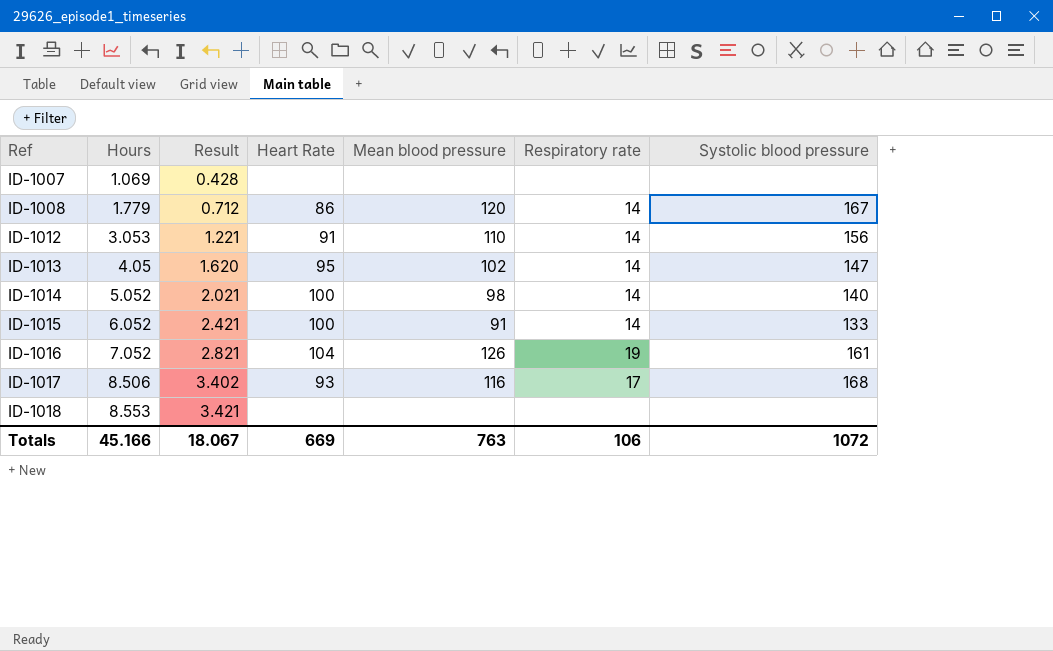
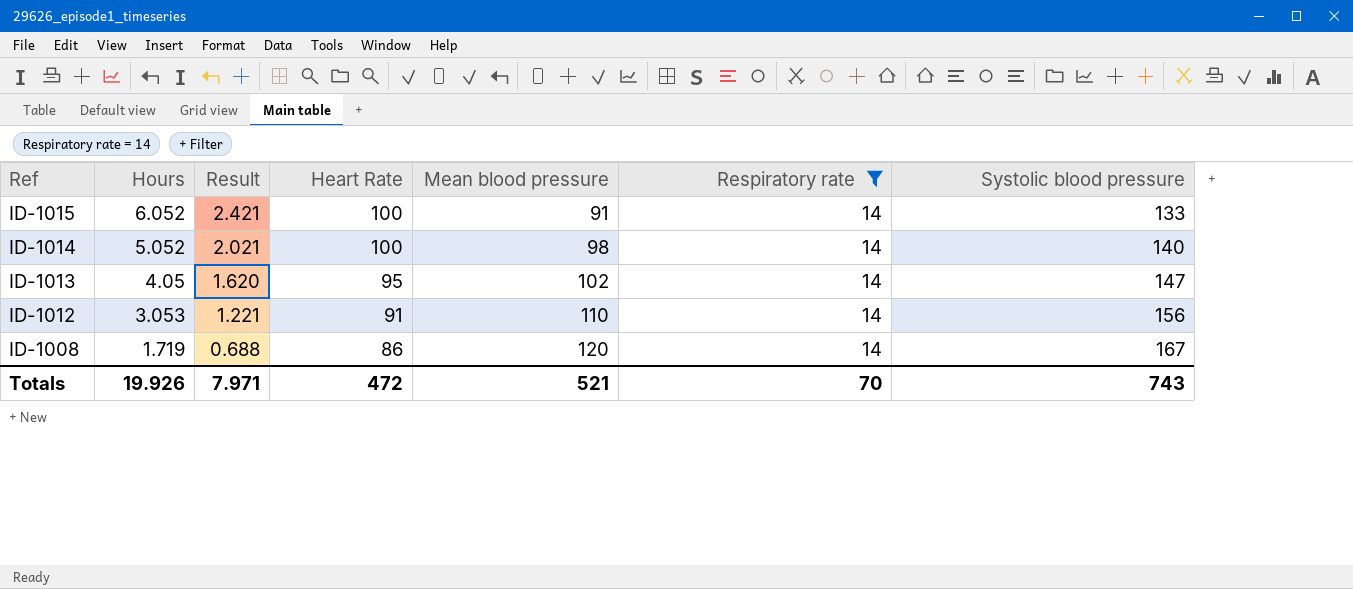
filter: none -> Respiratory rate = 14
row order: Ref ascending -> Ref descending
ID-1008 | Hours: 1.779 -> 1.719
ID-1008 | Result: 0.712 -> 0.688
Totals | Hours: 45.166 -> 19.926
Totals | Result: 18.067 -> 7.971
Totals | Heart Rate: 669 -> 472
Totals | Mean blood pressure: 763 -> 521
Totals | Respiratory rate: 106 -> 70
Totals | Systolic blood pressure: 1072 -> 743

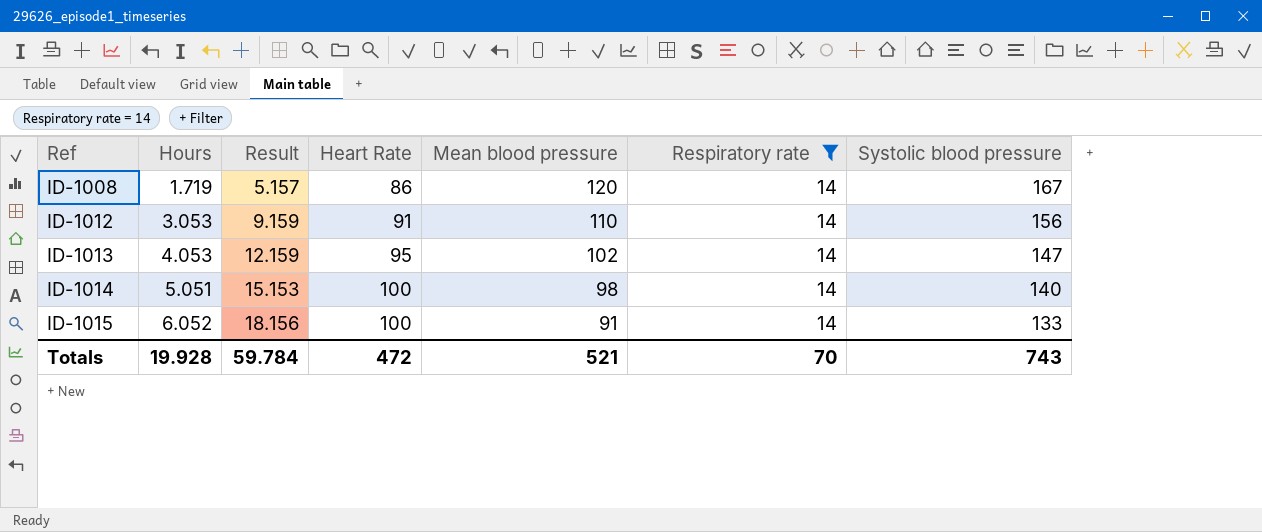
row order: Ref descending -> Ref ascending
column Result | formula: [Hours] * 0.4 -> [Hours] * 3
ID-1013 | Hours: 4.05 -> 4.053
ID-1014 | Hours: 5.052 -> 5.051
Totals | Hours: 19.926 -> 19.928
Totals | Result: 7.971 -> 59.784

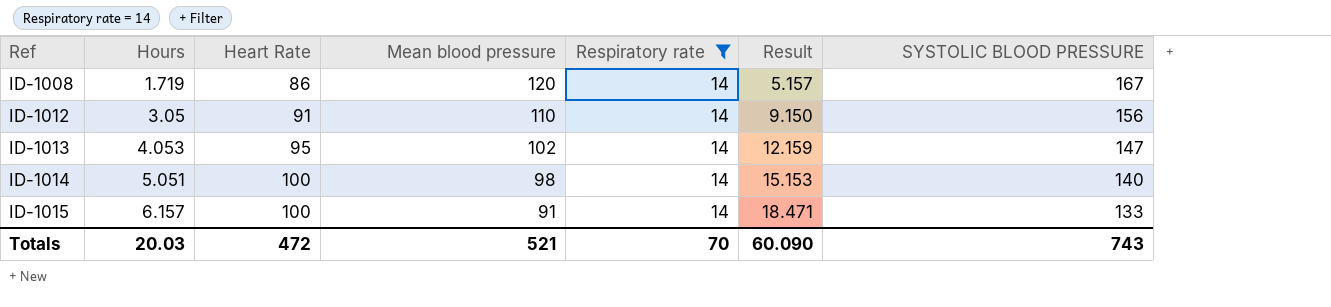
column Result | position: 3 -> 6
column name: Systolic blood pressure -> SYSTOLIC BLOOD PRESSURE
ID-1012 | Hours: 3.053 -> 3.05
ID-1012 | Result: 9.159 -> 9.150
ID-1015 | Hours: 6.052 -> 6.157
ID-1015 | Result: 18.156 -> 18.471
Totals | Hours: 19.928 -> 20.03
Totals | Result: 59.784 -> 60.090

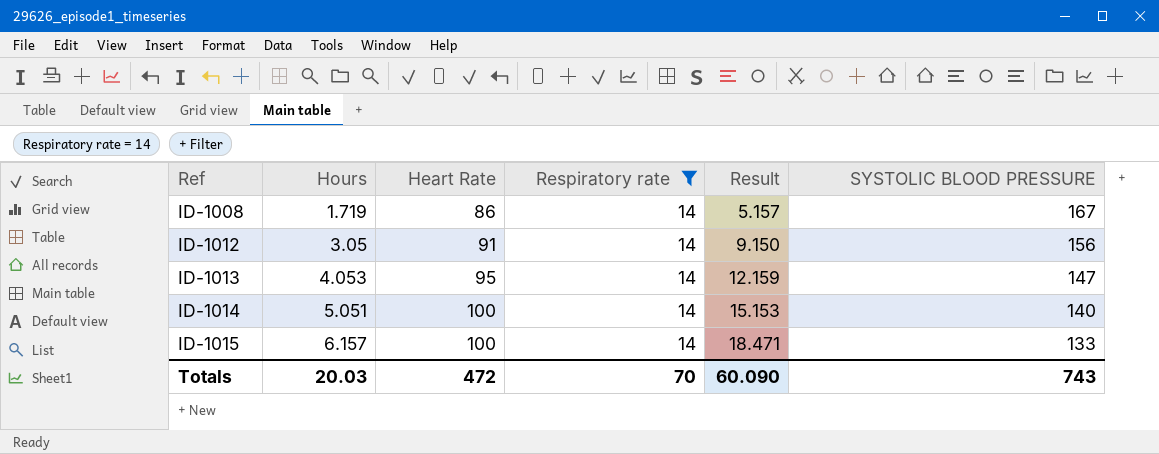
column Mean blood pressure | position: 4 -> none

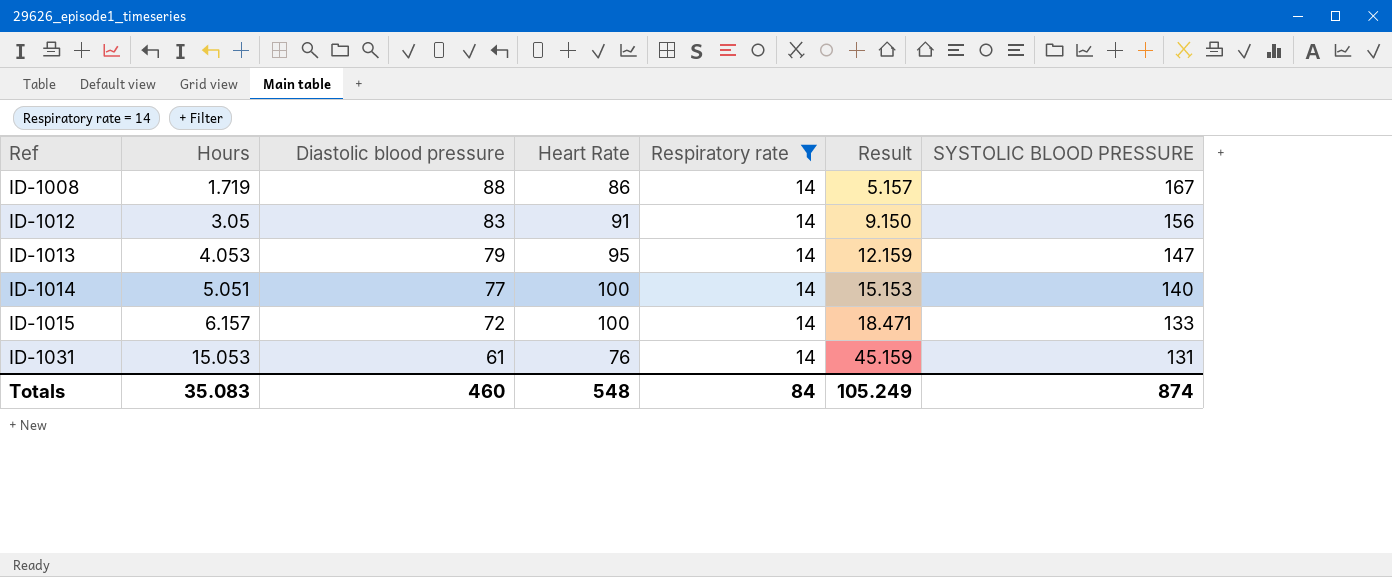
column Diastolic blood pressure | position: none -> 3
row ID-1031: none -> 15.053 | 61 | 76 | 14 | 45.159 | 131
Totals | Hours: 20.03 -> 35.083
Totals | Heart Rate: 472 -> 548
Totals | Respiratory rate: 70 -> 84
Totals | Result: 60.090 -> 105.249
Totals | SYSTOLIC BLOOD PRESSURE: 743 -> 874

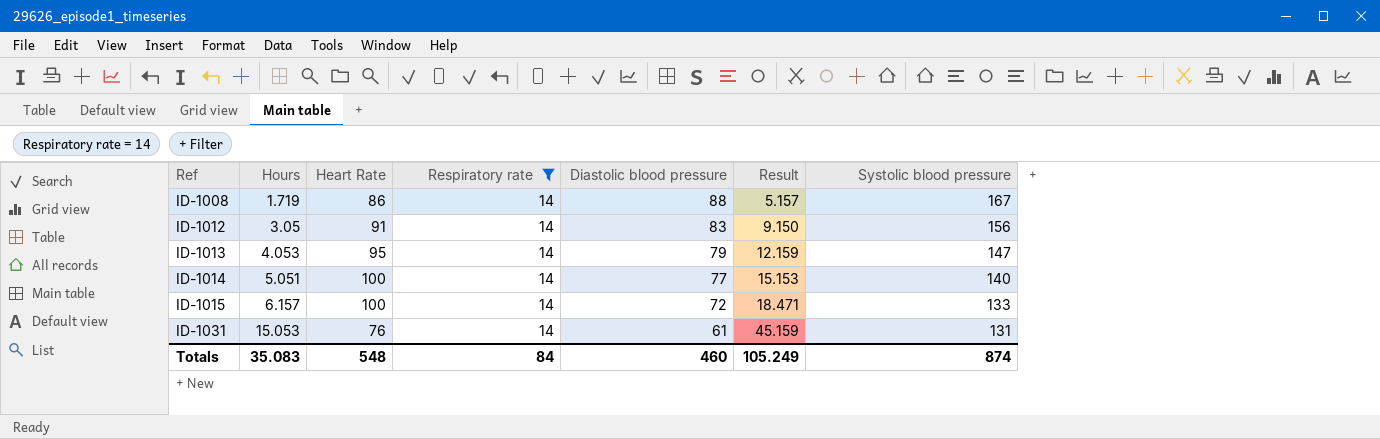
column Diastolic blood pressure | position: 3 -> 5
column name: SYSTOLIC BLOOD PRESSURE -> Systolic blood pressure

